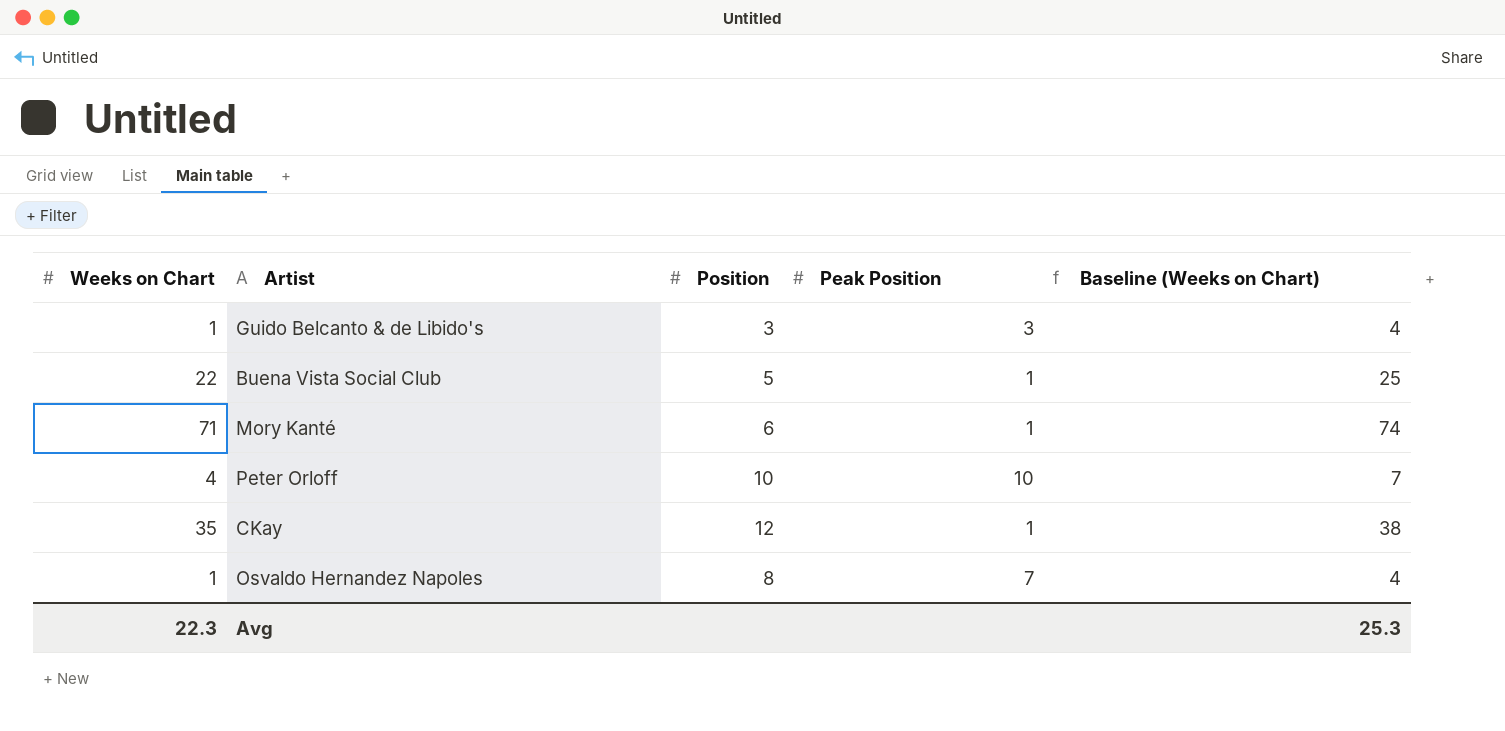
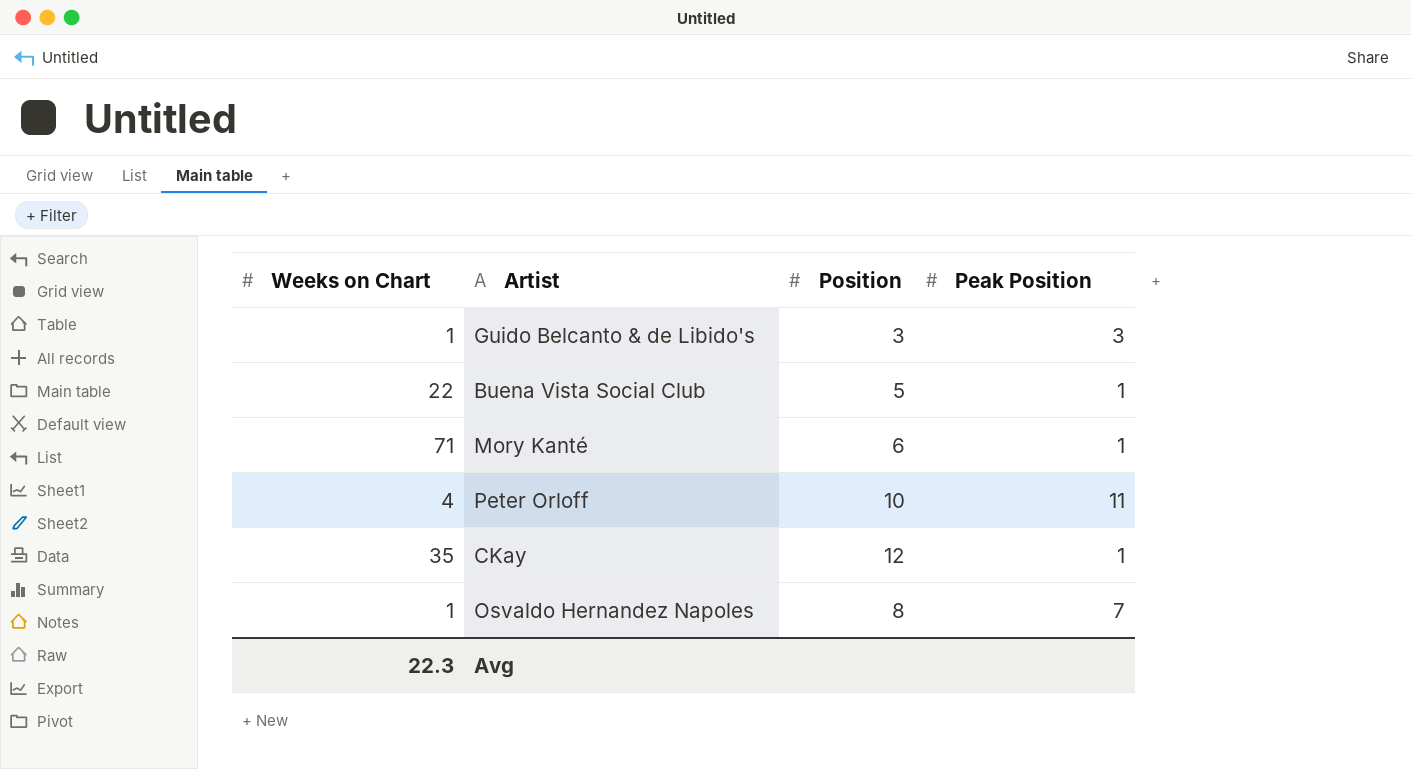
column Baseline (Weeks on Chart) | formula: [Weeks on Chart] + 3 -> none
Peter Orloff | Peak Position: 10 -> 11

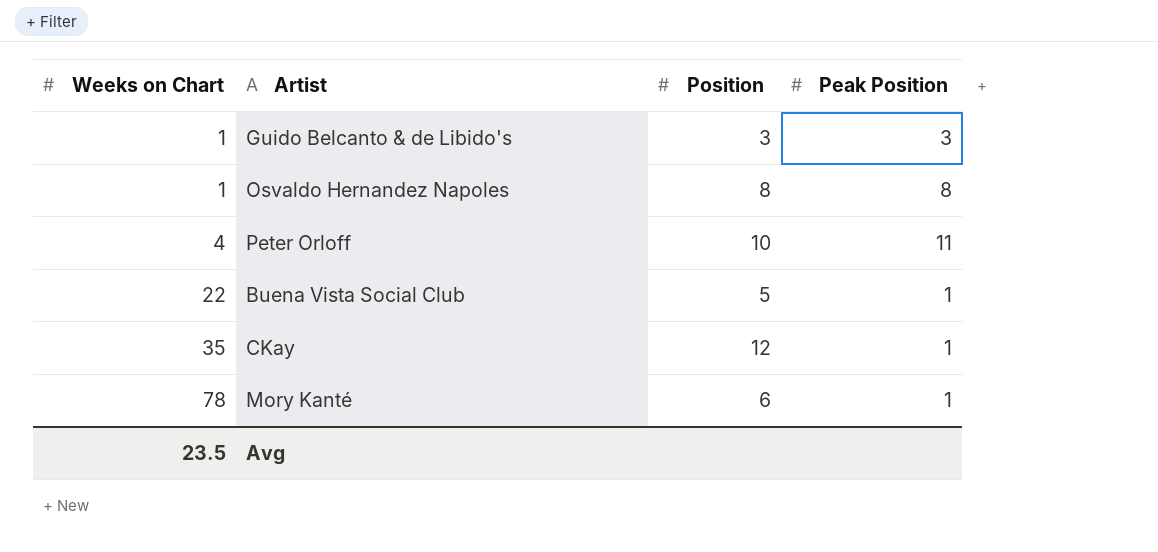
row order: none -> Weeks on Chart ascending
Osvaldo Hernandez Napoles | Peak Position: 7 -> 8
Mory Kanté | Weeks on Chart: 71 -> 78
Avg | Weeks on Chart: 22.3 -> 23.5

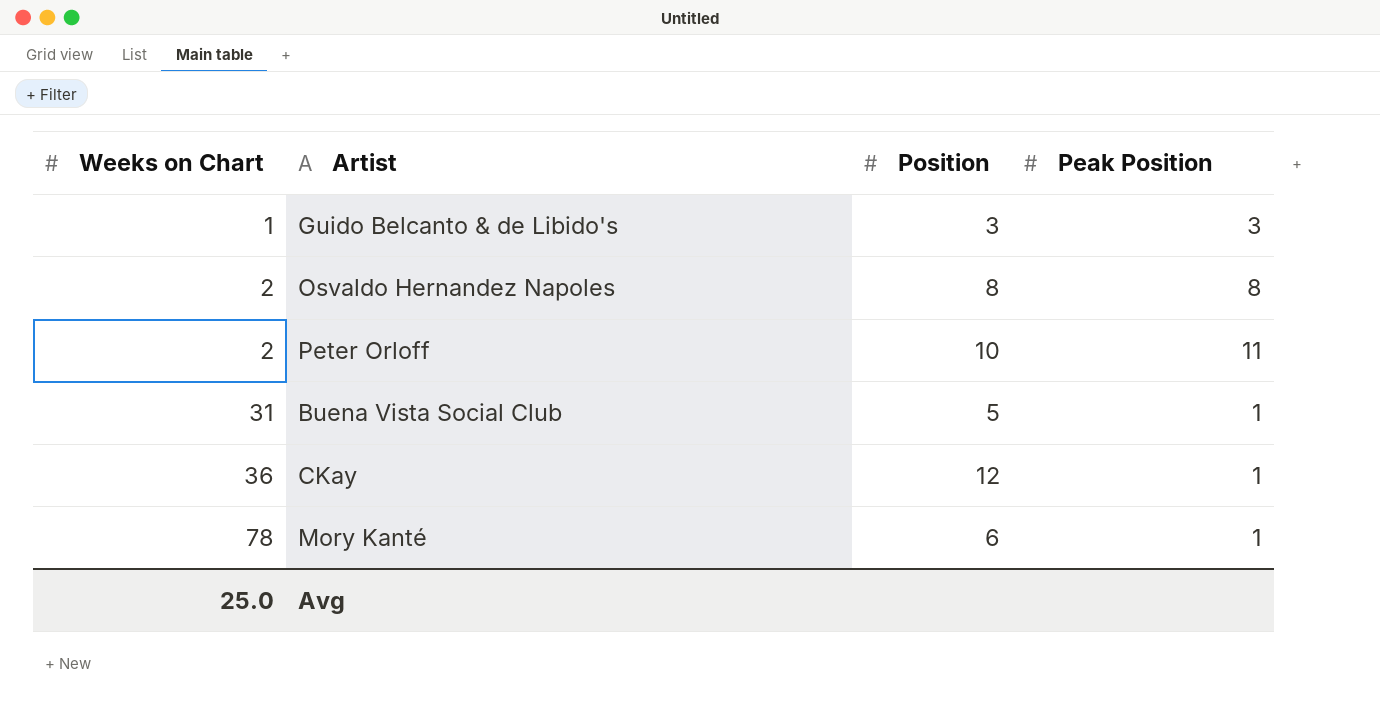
Osvaldo Hernandez Napoles | Weeks on Chart: 1 -> 2
Peter Orloff | Weeks on Chart: 4 -> 2
Buena Vista Social Club | Weeks on Chart: 22 -> 31
CKay | Weeks on Chart: 35 -> 36
Avg | Weeks on Chart: 23.5 -> 25.0

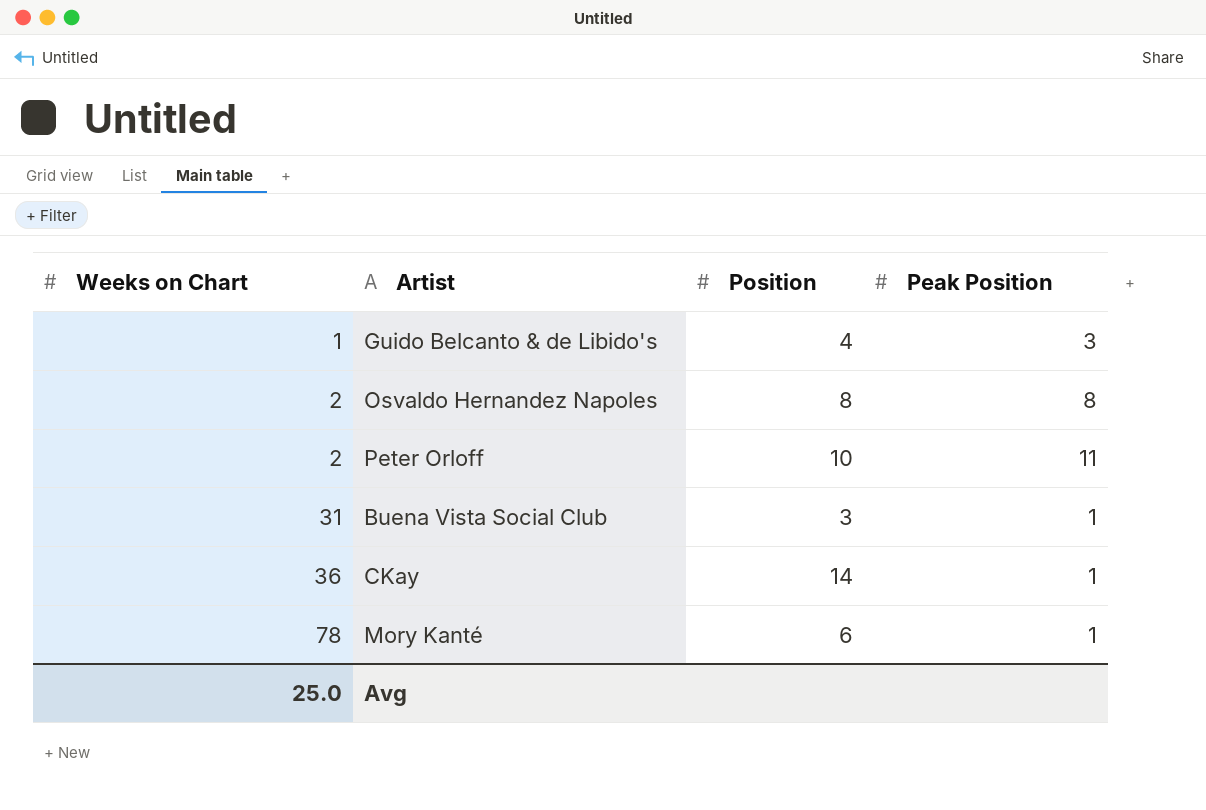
Guido Belcanto & de Libido's | Position: 3 -> 4
Buena Vista Social Club | Position: 5 -> 3
CKay | Position: 12 -> 14

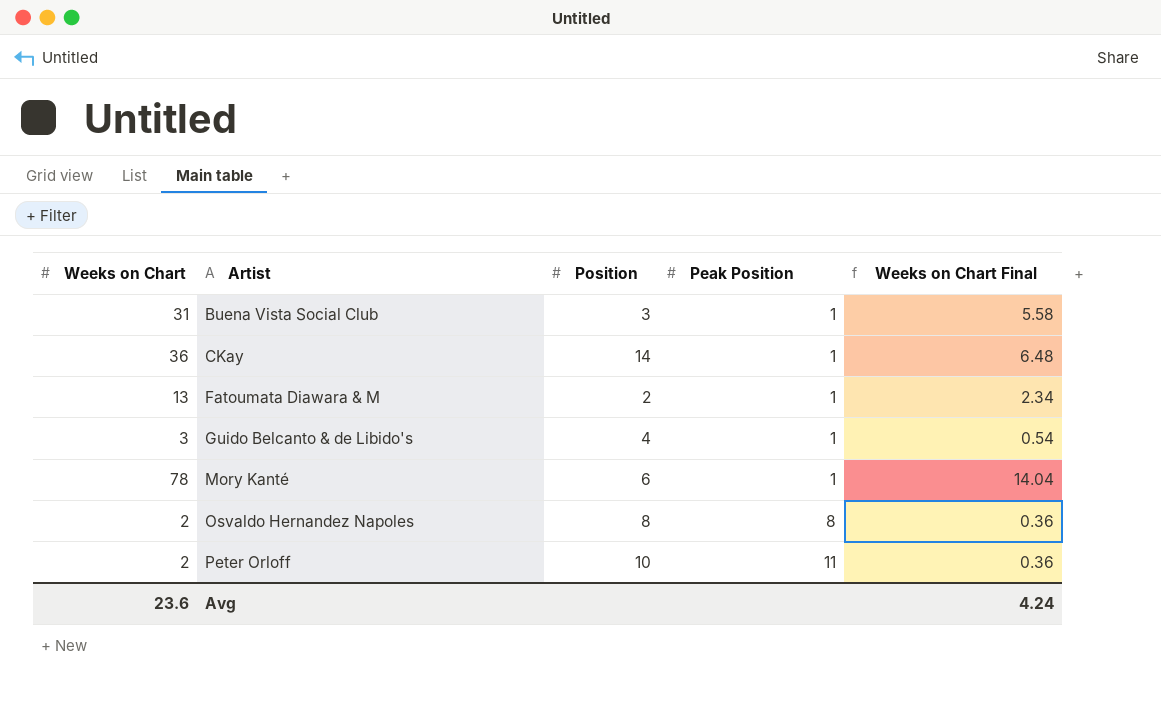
row order: Weeks on Chart ascending -> Artist ascending
column Weeks on Chart Final | formula: none -> [Weeks on Chart] * 0.18
row Fatoumata Diawara & M: none -> 13 | 2 | 1 | 2.34
Guido Belcanto & de Libido's | Weeks on Chart: 1 -> 3
Guido Belcanto & de Libido's | Peak Position: 3 -> 1
Avg | Weeks on Chart: 25.0 -> 23.6

